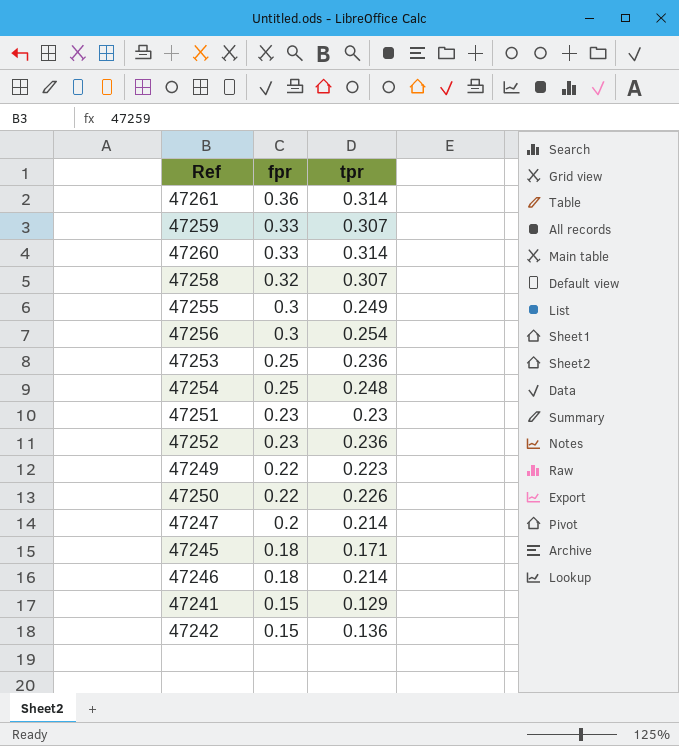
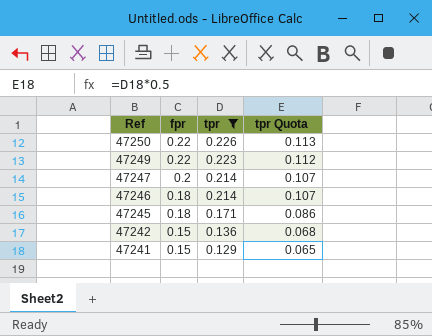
filter: none -> tpr <= 0.226
row order: fpr descending -> Ref descending
column tpr Quota | formula: none -> [tpr] * 0.5

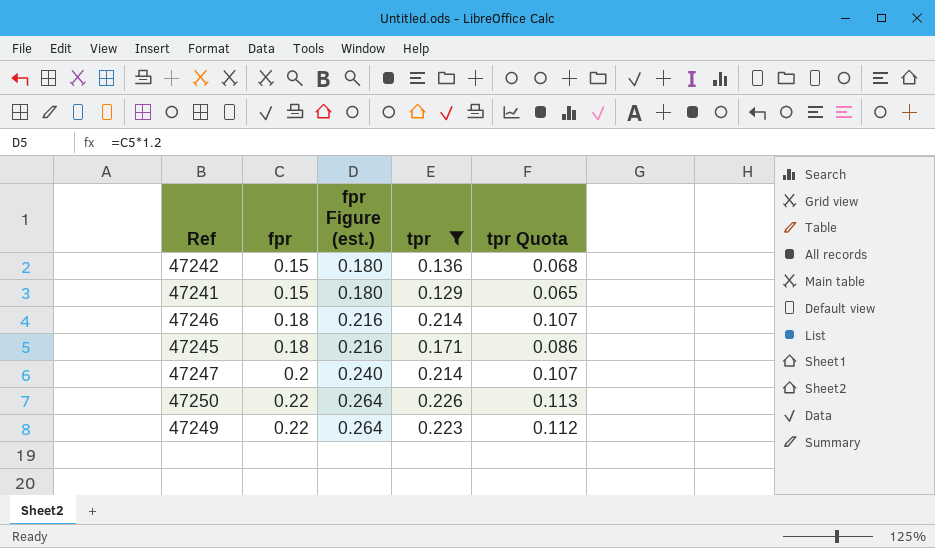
row order: Ref descending -> fpr ascending
column fpr Figure (est.) | formula: none -> [fpr] * 1.2

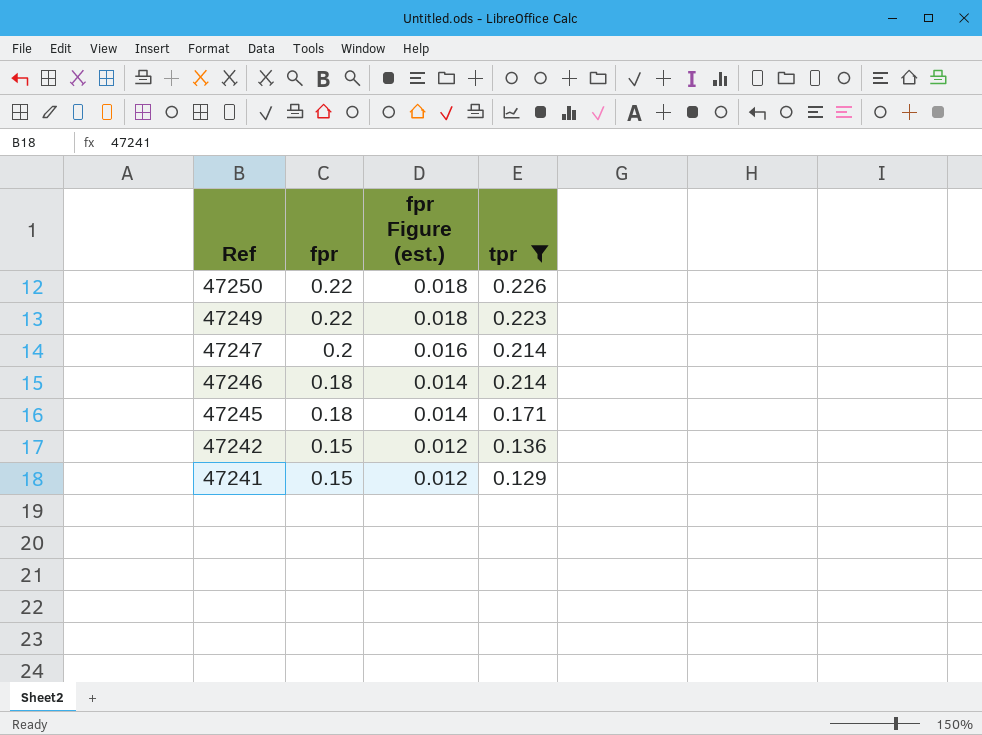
row order: fpr ascending -> Ref descending
column tpr Quota | formula: [tpr] * 0.5 -> none
column fpr Figure (est.) | formula: [fpr] * 1.2 -> [fpr] * 0.08

